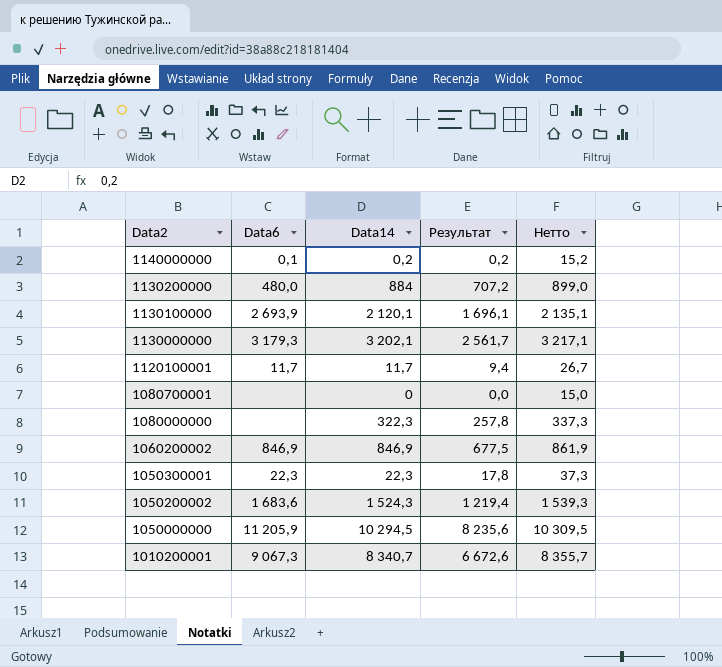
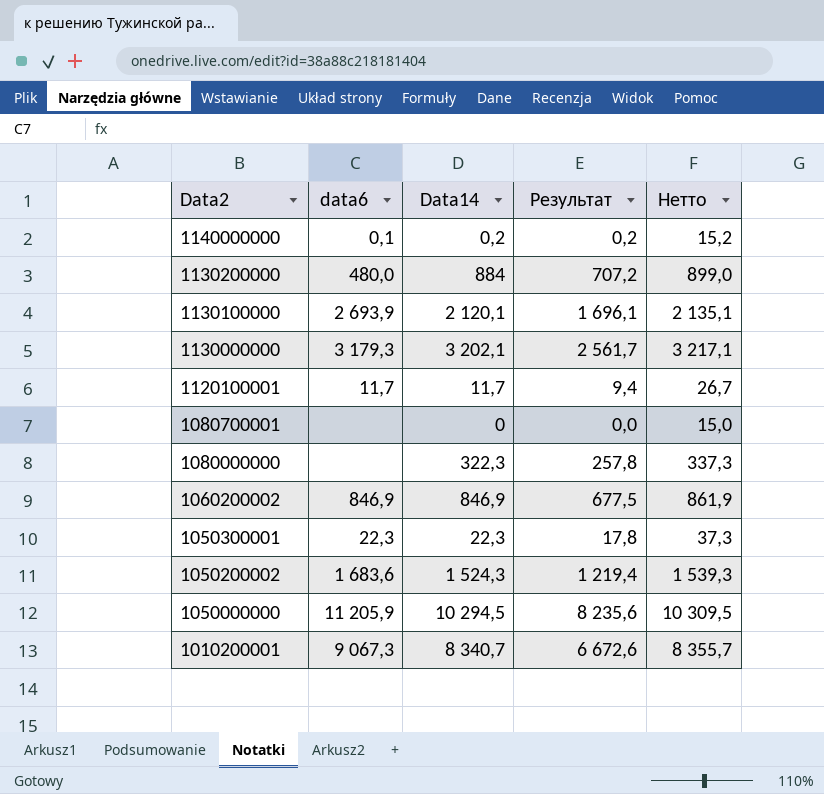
column name: Data6 -> data6

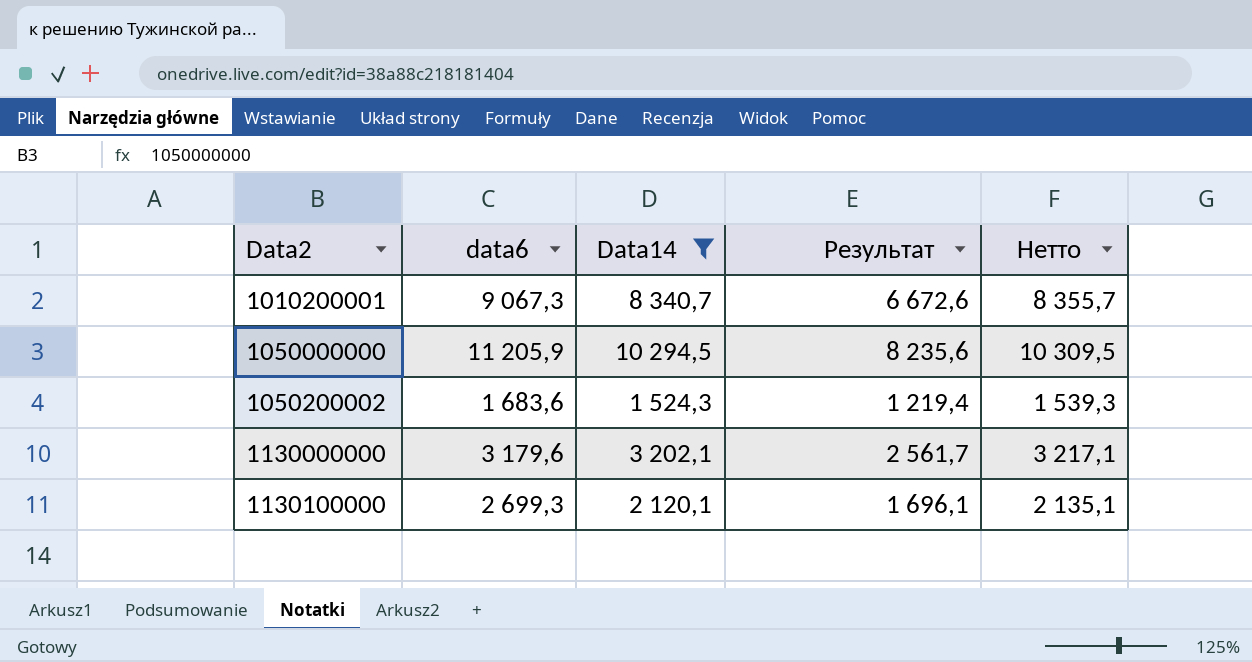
filter: none -> Data14 >= 1 524,3
row order: Data2 descending -> Data2 ascending
1130000000 | data6: 3 179,3 -> 3 179,6
1130100000 | data6: 2 693,9 -> 2 699,3

